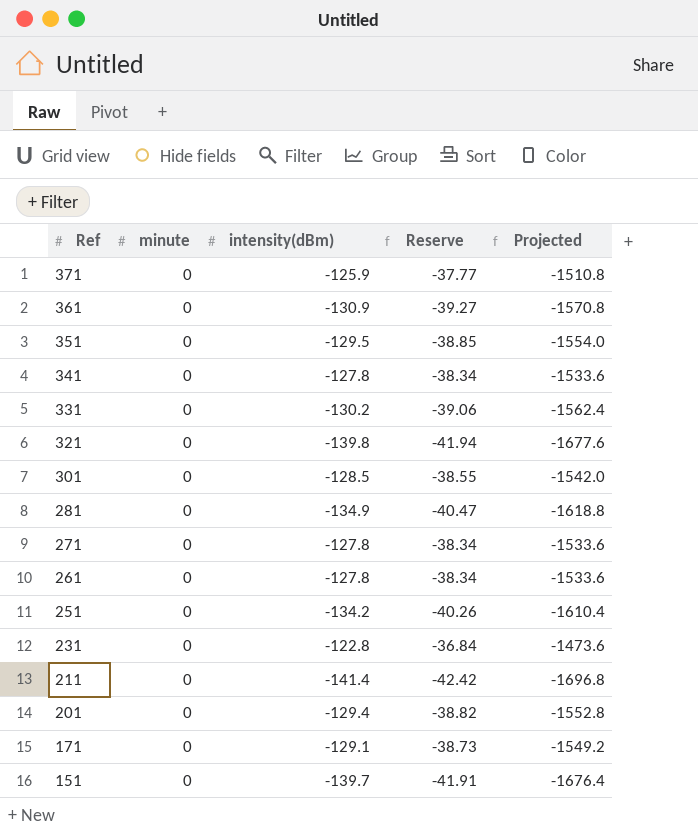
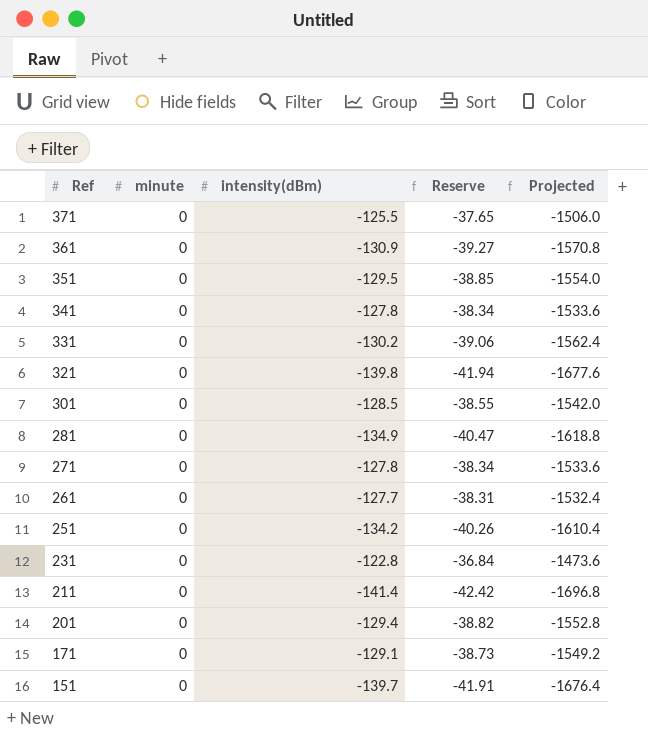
371 | intensity(dBm): -125.9 -> -125.5
371 | Reserve: -37.77 -> -37.65
371 | Projected: -1510.8 -> -1506.0
261 | intensity(dBm): -127.8 -> -127.7
261 | Reserve: -38.34 -> -38.31
261 | Projected: -1533.6 -> -1532.4

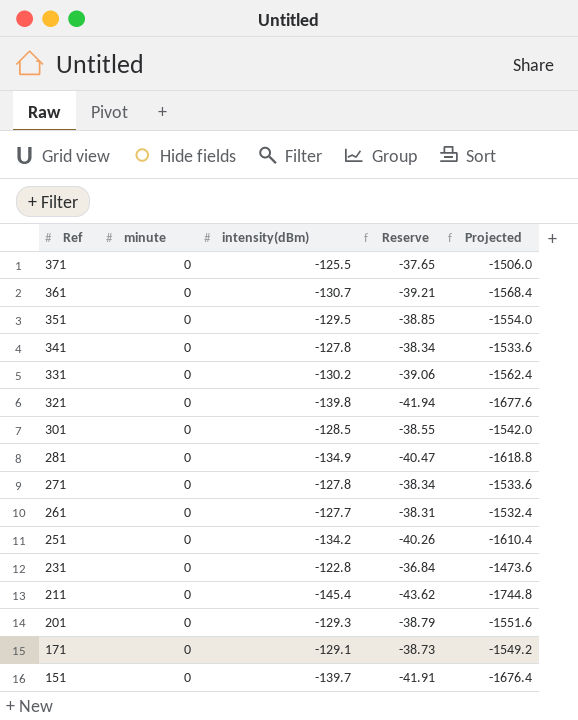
361 | intensity(dBm): -130.9 -> -130.7
361 | Reserve: -39.27 -> -39.21
361 | Projected: -1570.8 -> -1568.4
211 | intensity(dBm): -141.4 -> -145.4
211 | Reserve: -42.42 -> -43.62
211 | Projected: -1696.8 -> -1744.8
201 | intensity(dBm): -129.4 -> -129.3
201 | Reserve: -38.82 -> -38.79
201 | Projected: -1552.8 -> -1551.6

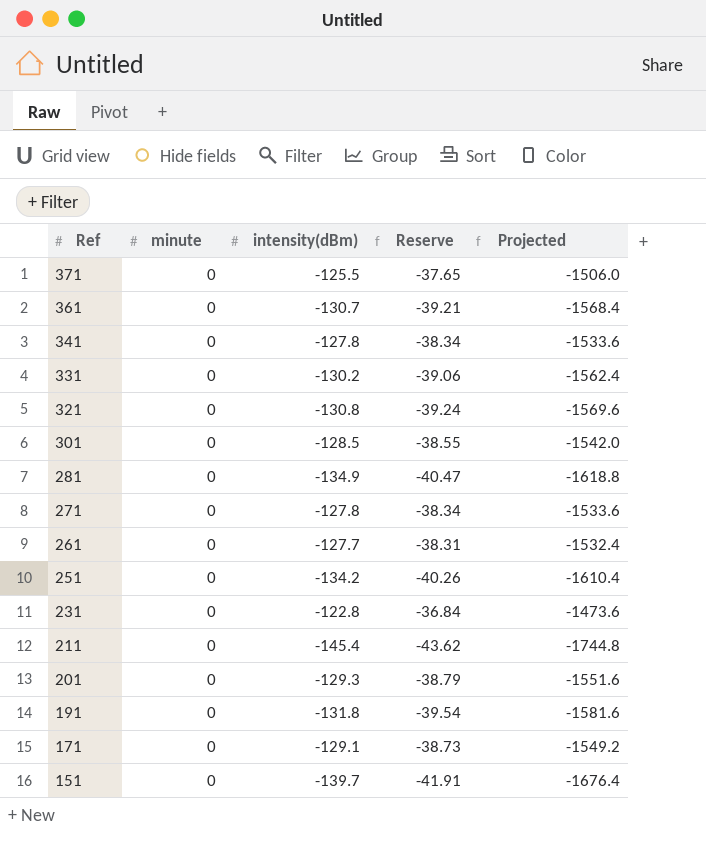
row 351: 0 | -129.5 | -38.85 | -1554.0 -> none
321 | intensity(dBm): -139.8 -> -130.8
321 | Reserve: -41.94 -> -39.24
321 | Projected: -1677.6 -> -1569.6
row 191: none -> 0 | -131.8 | -39.54 | -1581.6

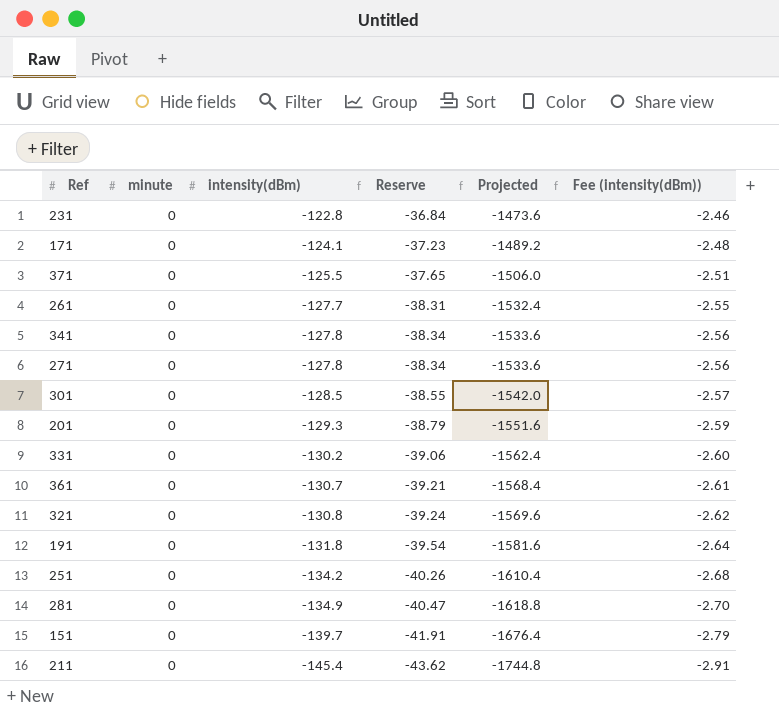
row order: Ref descending -> intensity(dBm) descending
column Fee (intensity(dBm)) | formula: none -> [intensity(dBm)] * 0.02
171 | intensity(dBm): -129.1 -> -124.1
171 | Reserve: -38.73 -> -37.23
171 | Projected: -1549.2 -> -1489.2

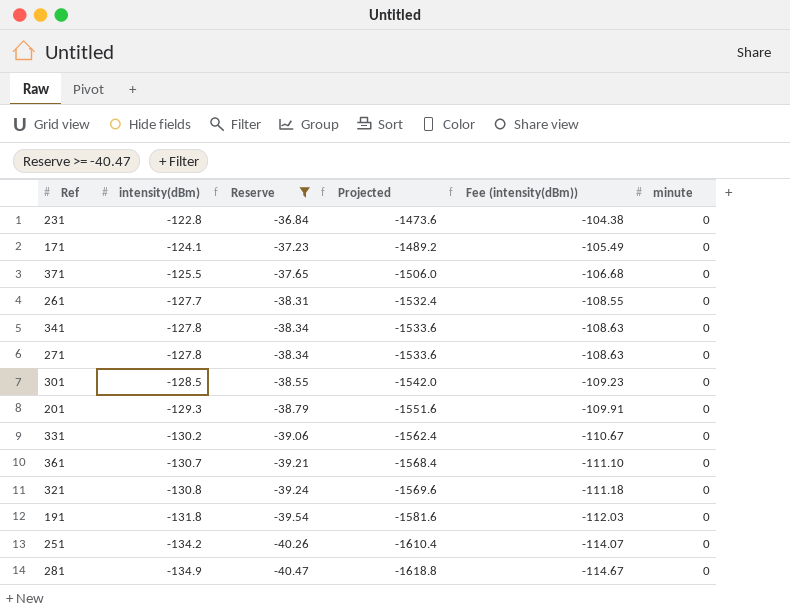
filter: none -> Reserve >= -40.47
column Fee (intensity(dBm)) | formula: [intensity(dBm)] * 0.02 -> [intensity(dBm)] * 0.85
column minute | position: 2 -> 6

